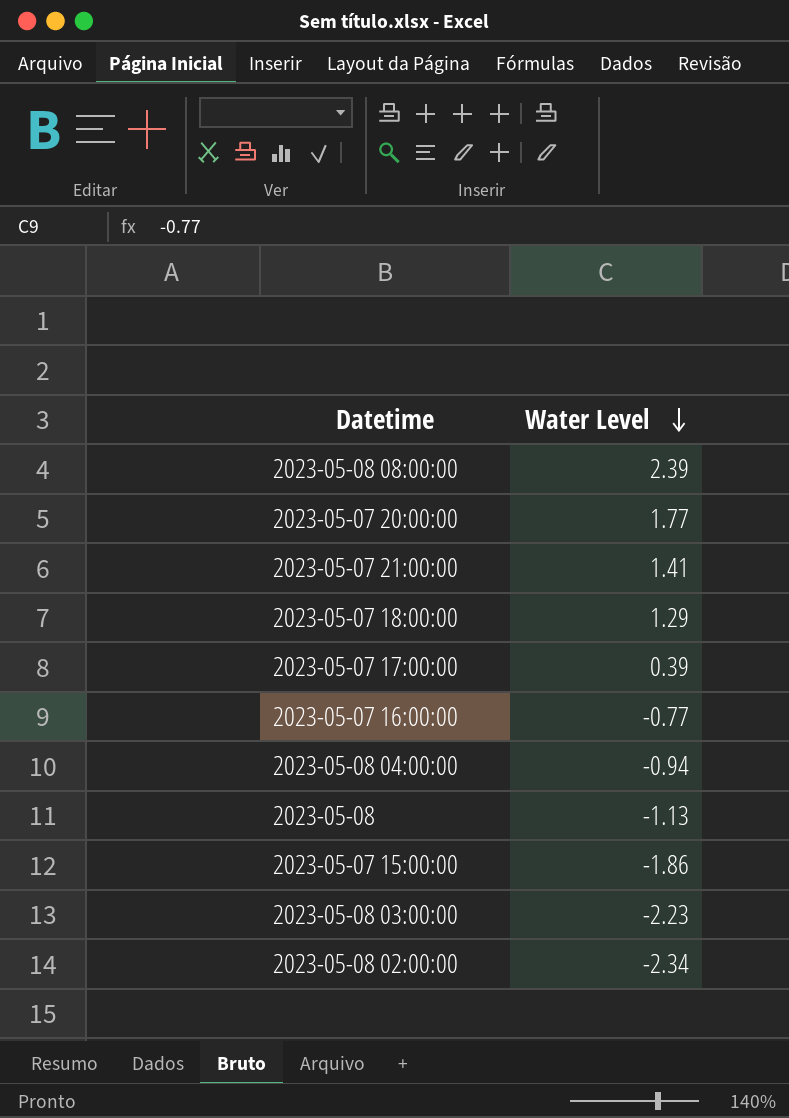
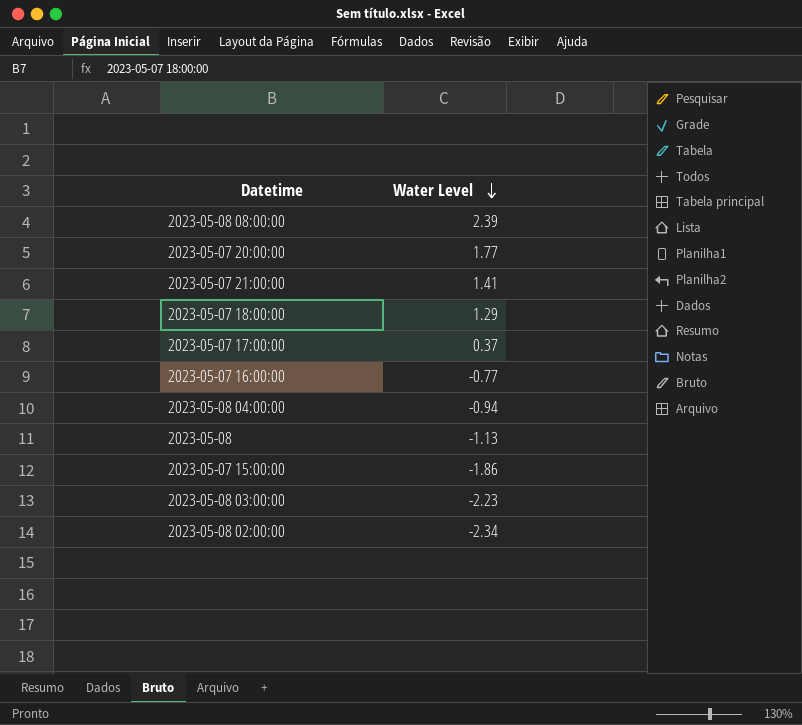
2023-05-07 17:00:00 | Water Level: 0.39 -> 0.37

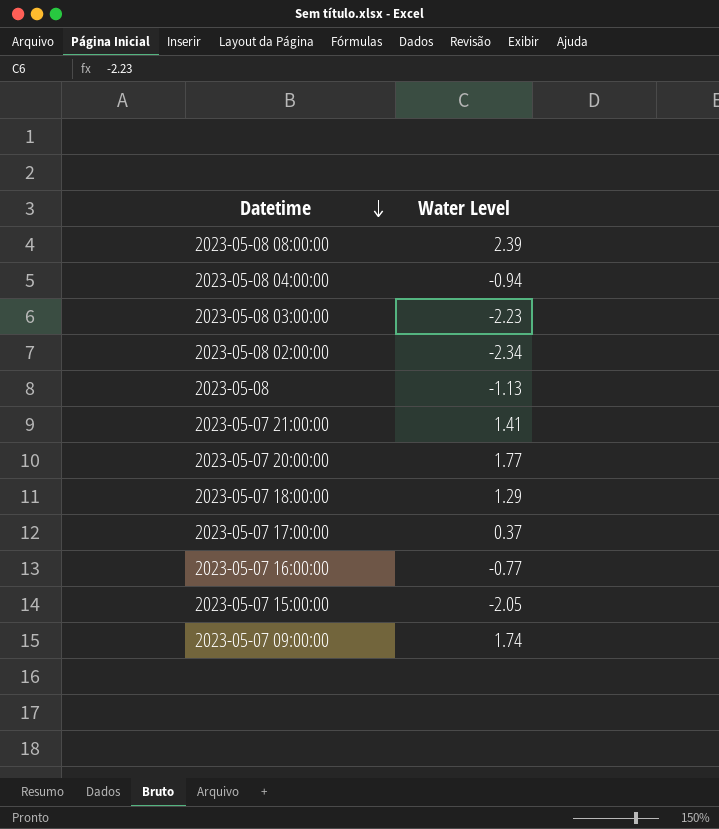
row order: Water Level descending -> Datetime descending
2023-05-07 15:00:00 | Water Level: -1.86 -> -2.05
row 2023-05-07 09:00:00: none -> 1.74

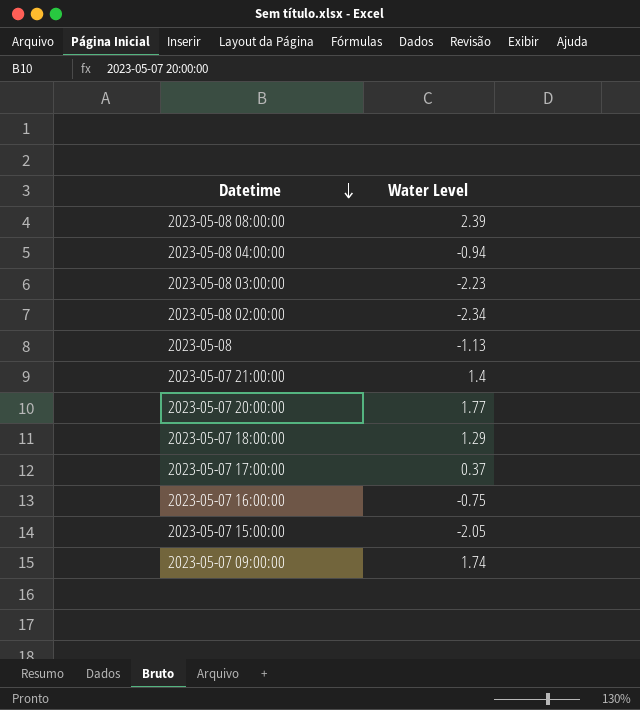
2023-05-07 21:00:00 | Water Level: 1.41 -> 1.4
2023-05-07 16:00:00 | Water Level: -0.77 -> -0.75

